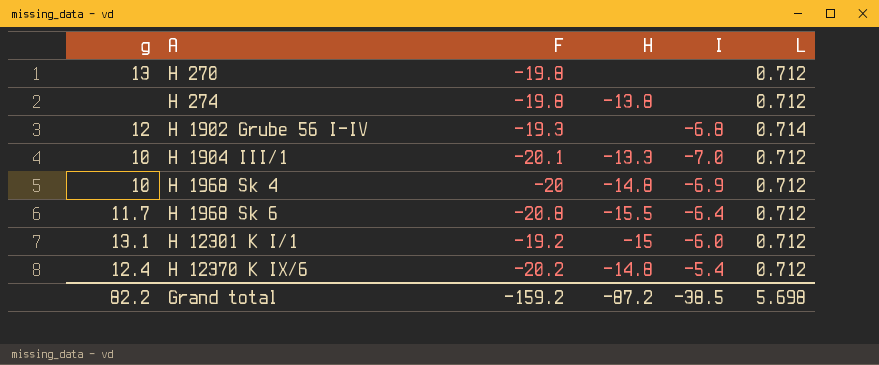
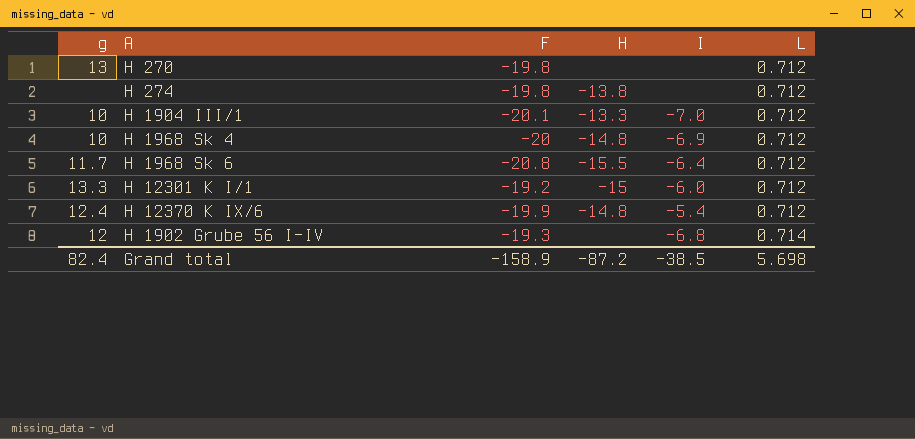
row order: A ascending -> L ascending
H 12301 K I/1 | g: 13.1 -> 13.3
H 12370 K IX/6 | F: -20.2 -> -19.9
Grand total | g: 82.2 -> 82.4
Grand total | F: -159.2 -> -158.9

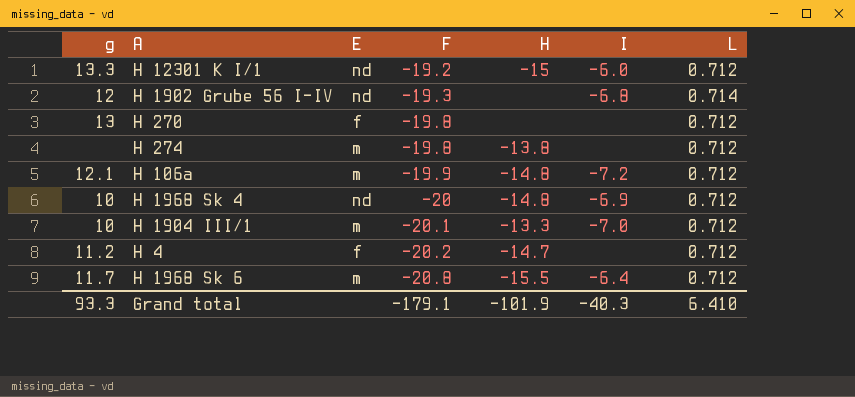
row order: L ascending -> F descending
column E | position: none -> 3
row H 12370 K IX/6: 12.4 | -19.9 | -14.8 | -5.4 | 0.712 -> none
row H 106a: none -> 12.1 | m | -19.9 | -14.8 | -7.2 | 0.712
row H 4: none -> 11.2 | f | -20.2 | -14.7 | none | 0.712
Grand total | g: 82.4 -> 93.3
Grand total | F: -158.9 -> -179.1
Grand total | H: -87.2 -> -101.9
Grand total | I: -38.5 -> -40.3
Grand total | L: 5.698 -> 6.410

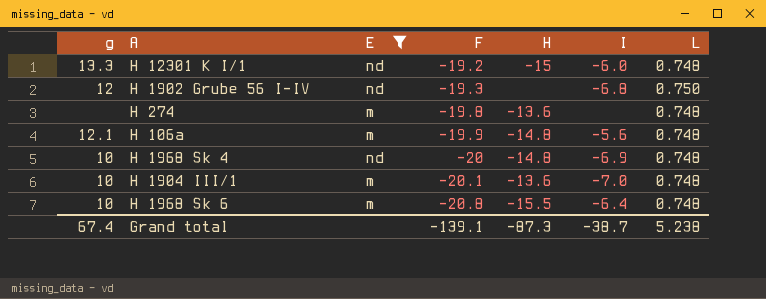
filter: none -> E != f
H 12301 K I/1 | L: 0.712 -> 0.748
H 1902 Grube 56 I-IV | L: 0.714 -> 0.750
H 274 | H: -13.8 -> -13.6
H 274 | L: 0.712 -> 0.748
H 106a | I: -7.2 -> -5.6
H 106a | L: 0.712 -> 0.748
H 1968 Sk 4 | L: 0.712 -> 0.748
H 1904 III/1 | H: -13.3 -> -13.6
H 1904 III/1 | L: 0.712 -> 0.748
H 1968 Sk 6 | g: 11.7 -> 10
H 1968 Sk 6 | L: 0.712 -> 0.748
Grand total | g: 93.3 -> 67.4
Grand total | F: -179.1 -> -139.1
Grand total | H: -101.9 -> -87.3
Grand total | I: -40.3 -> -38.7
Grand total | L: 6.410 -> 5.238

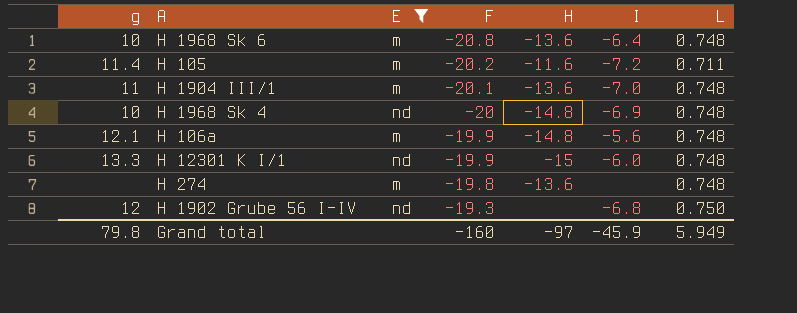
row order: F descending -> F ascending
H 1968 Sk 6 | H: -15.5 -> -13.6
row H 105: none -> 11.4 | m | -20.2 | -11.6 | -7.2 | 0.711
H 1904 III/1 | g: 10 -> 11
H 12301 K I/1 | F: -19.2 -> -19.9
Grand total | g: 67.4 -> 79.8
Grand total | F: -139.1 -> -160
Grand total | H: -87.3 -> -97
Grand total | I: -38.7 -> -45.9
Grand total | L: 5.238 -> 5.949

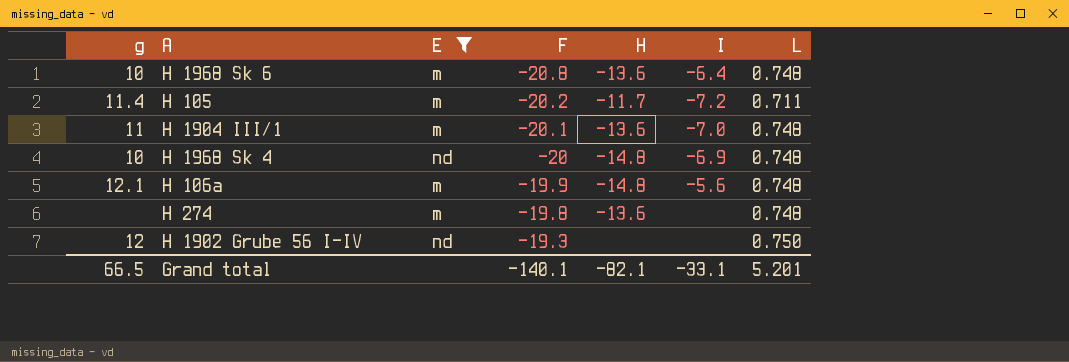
row H 12301 K I/1: 13.3 | nd | -19.9 | -15 | -6.0 | 0.748 -> none
H 105 | H: -11.6 -> -11.7
H 1902 Grube 56 I-IV | I: -6.8 -> none
Grand total | g: 79.8 -> 66.5
Grand total | F: -160 -> -140.1
Grand total | H: -97 -> -82.1
Grand total | I: -45.9 -> -33.1
Grand total | L: 5.949 -> 5.201

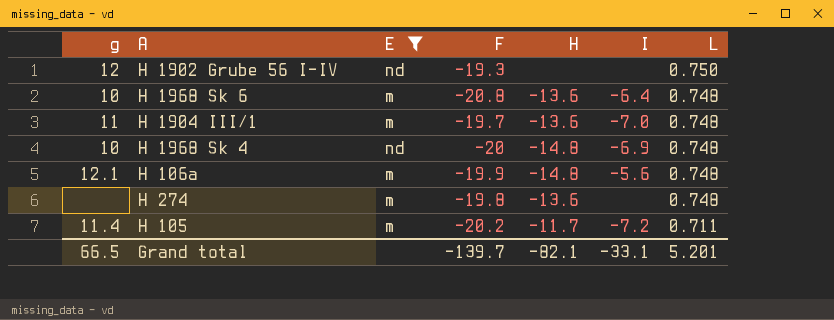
row order: F ascending -> L descending
H 1904 III/1 | F: -20.1 -> -19.7
Grand total | F: -140.1 -> -139.7

